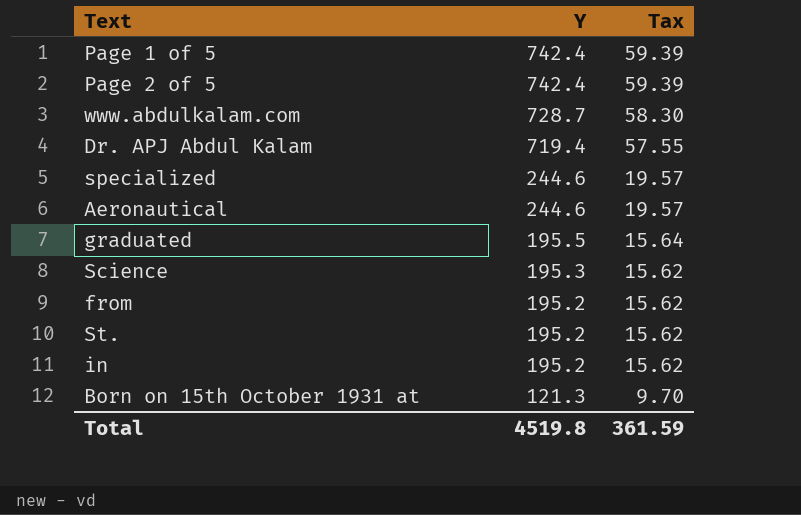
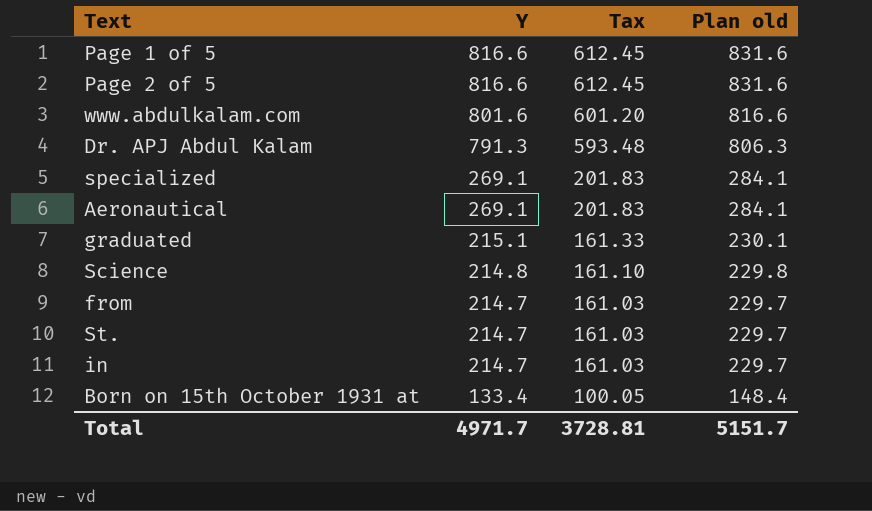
column Tax | formula: [Y] * 0.08 -> [Y] * 0.75
column Plan old | formula: none -> [Y] + 15
Page 1 of 5 | Y: 742.4 -> 816.6
Page 2 of 5 | Y: 742.4 -> 816.6
www.abdulkalam.com | Y: 728.7 -> 801.6
Dr. APJ Abdul Kalam | Y: 719.4 -> 791.3
specialized | Y: 244.6 -> 269.1
Aeronautical | Y: 244.6 -> 269.1
graduated | Y: 195.5 -> 215.1
Science | Y: 195.3 -> 214.8
from | Y: 195.2 -> 214.7
St. | Y: 195.2 -> 214.7
in | Y: 195.2 -> 214.7
Born on 15th October 1931 at | Y: 121.3 -> 133.4
Total | Y: 4519.8 -> 4971.7
Total | Tax: 361.59 -> 3728.81

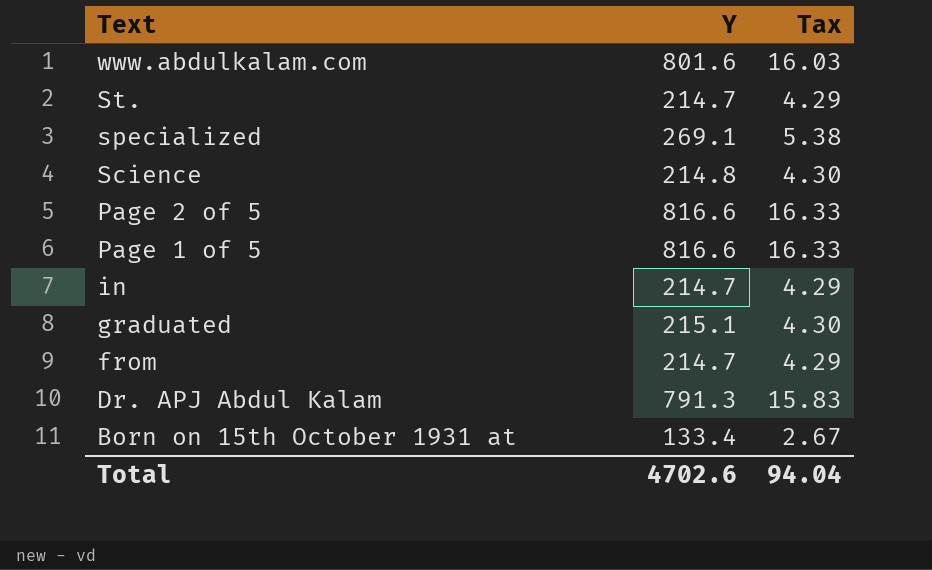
row order: Y descending -> Text descending
column Plan old | formula: [Y] + 15 -> none
column Tax | formula: [Y] * 0.75 -> [Y] * 0.02
row Aeronautical: 269.1 | 201.83 | 284.1 -> none
Total | Y: 4971.7 -> 4702.6
Total | Tax: 3728.81 -> 94.04

